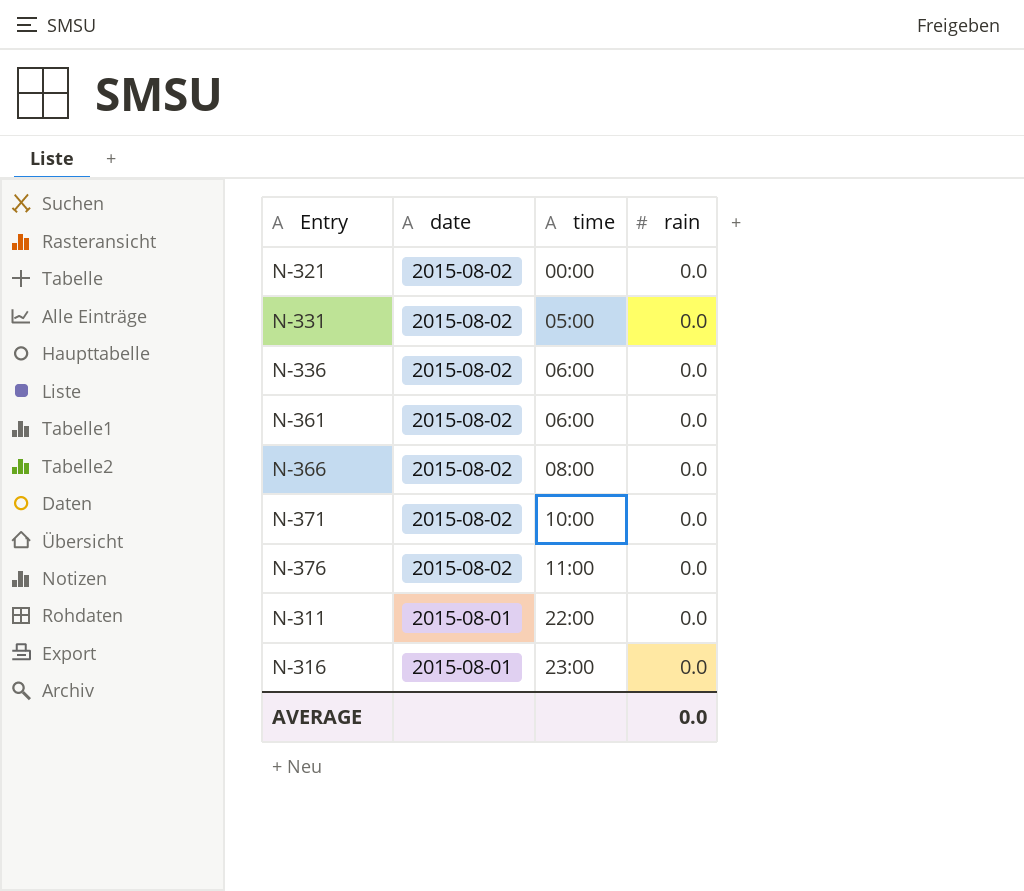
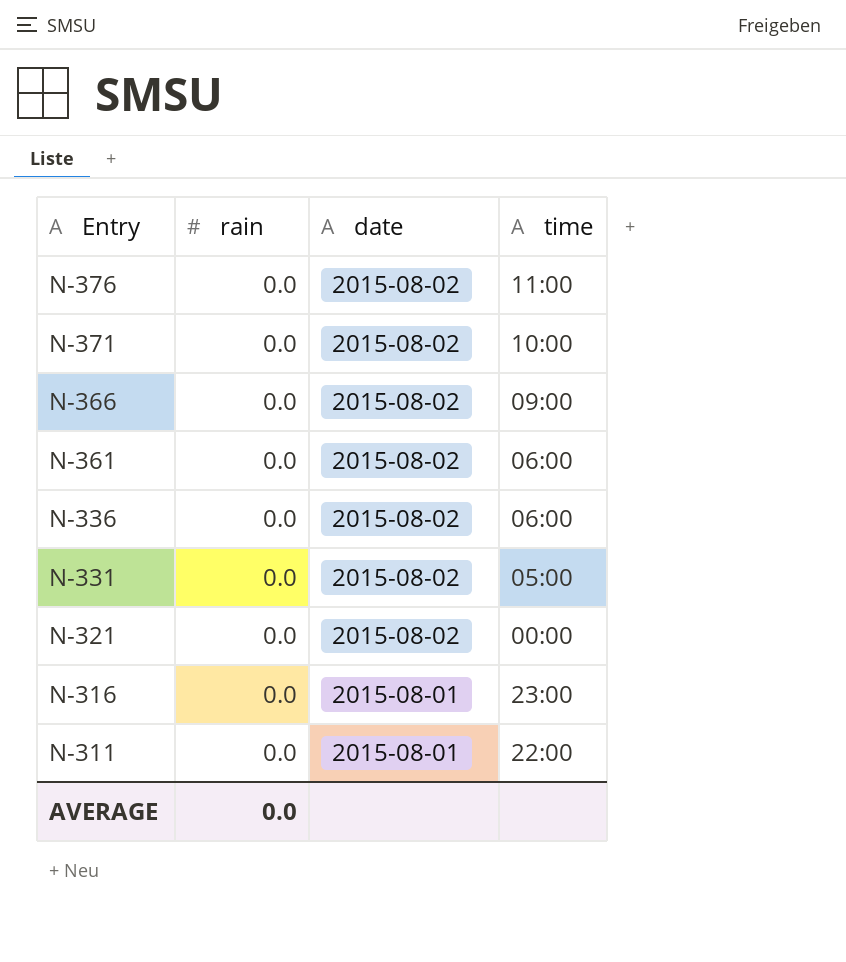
row order: date descending -> Entry descending
column rain | position: 4 -> 2
N-366 | time: 08:00 -> 09:00

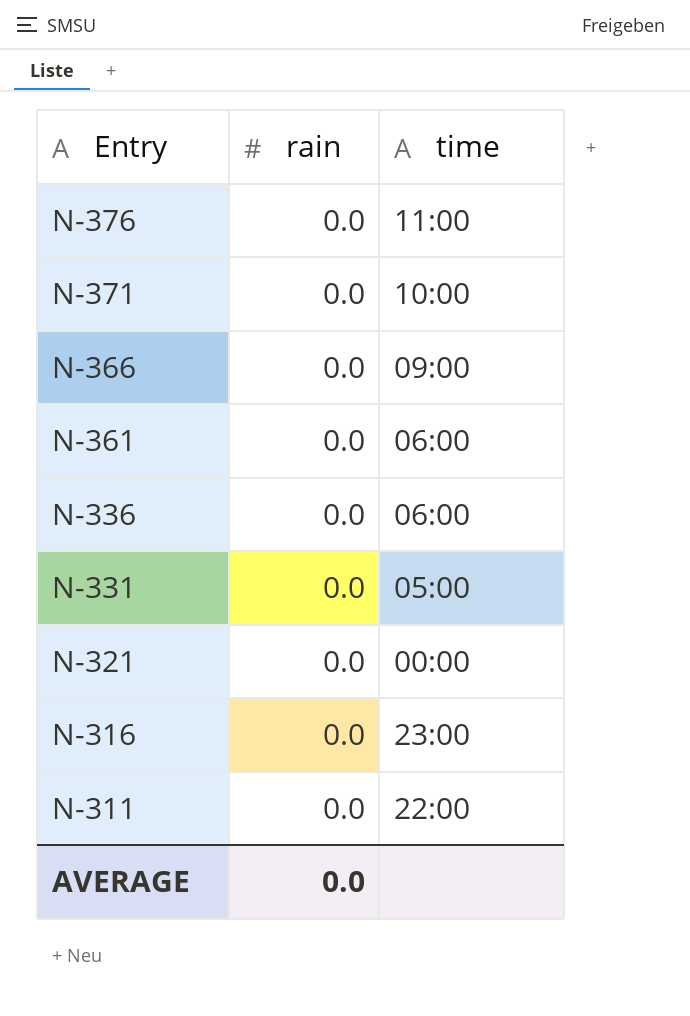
column date | position: 3 -> none

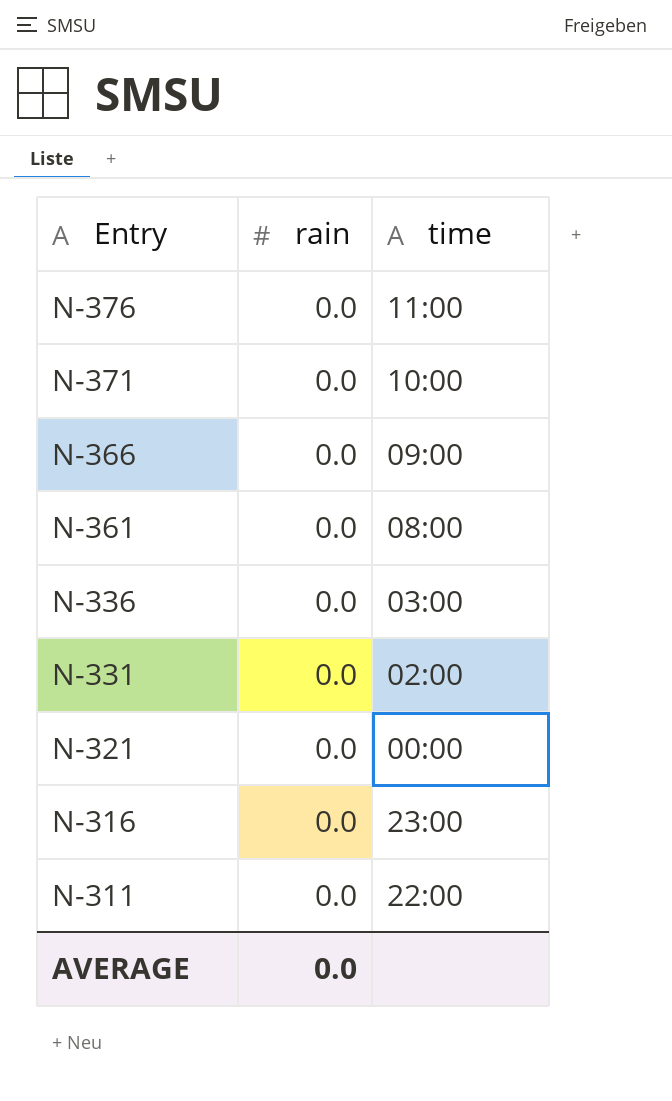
N-361 | time: 06:00 -> 08:00
N-336 | time: 06:00 -> 03:00
N-331 | time: 05:00 -> 02:00

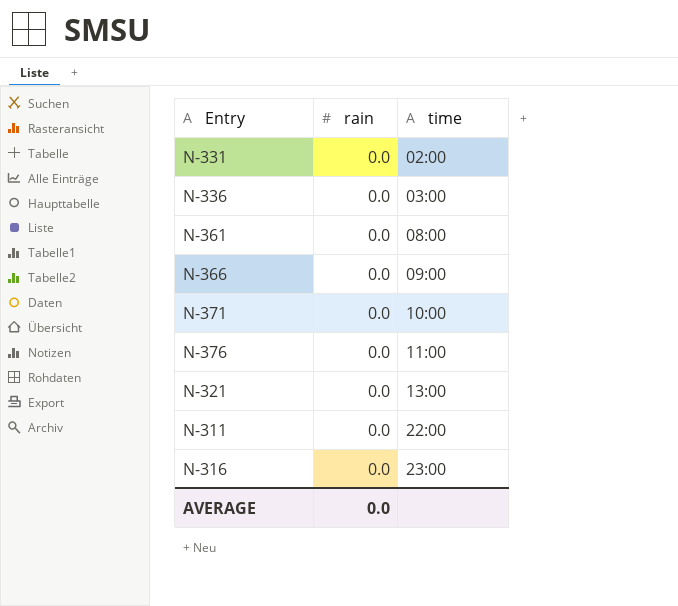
row order: Entry descending -> time ascending
N-321 | time: 00:00 -> 13:00

